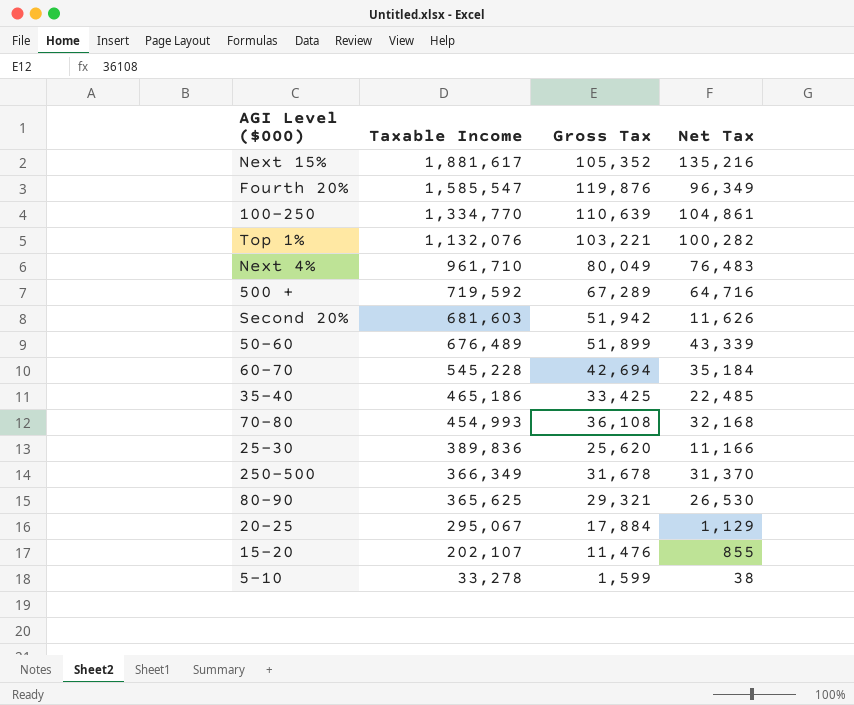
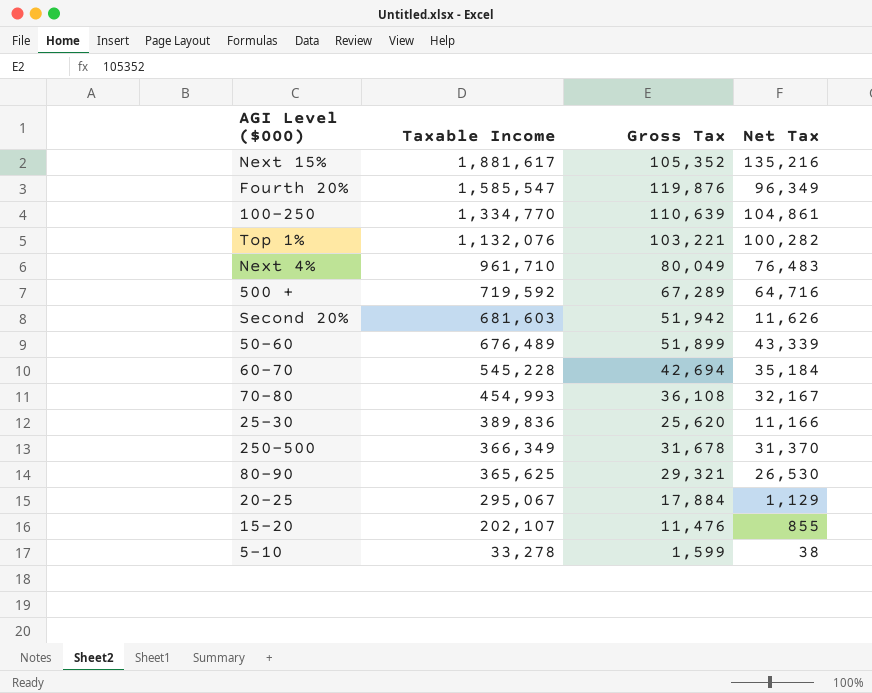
row 35-40: 465,186 | 33,425 | 22,485 -> none
70-80 | Net Tax: 32,168 -> 32,167

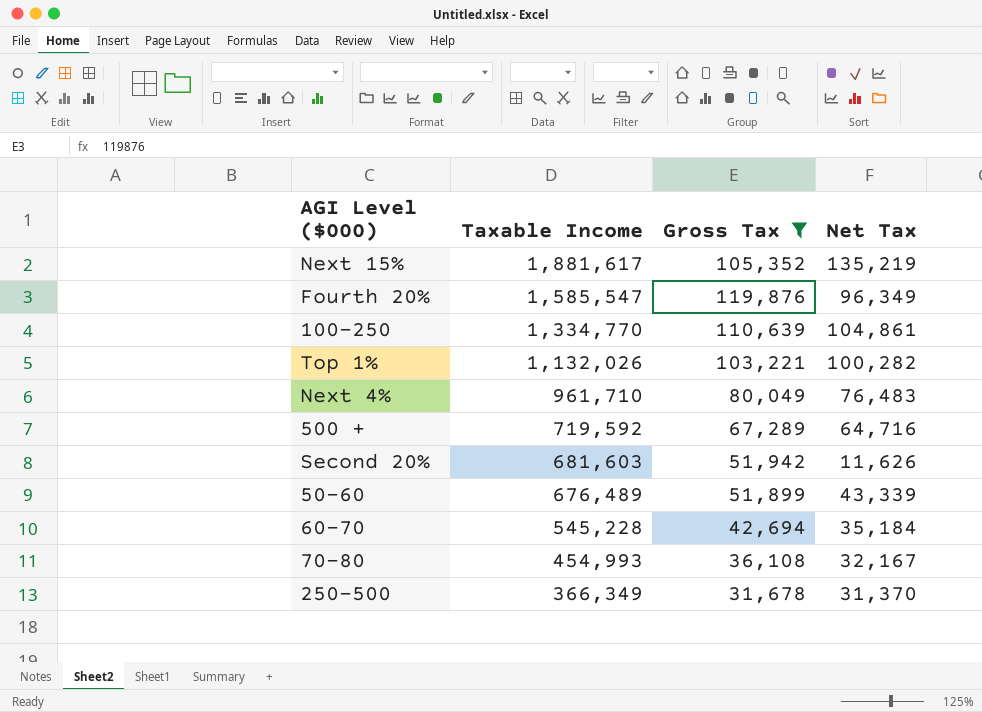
filter: none -> Gross Tax >= 31,678
Next 15% | Net Tax: 135,216 -> 135,219
Top 1% | Taxable Income: 1,132,076 -> 1,132,026

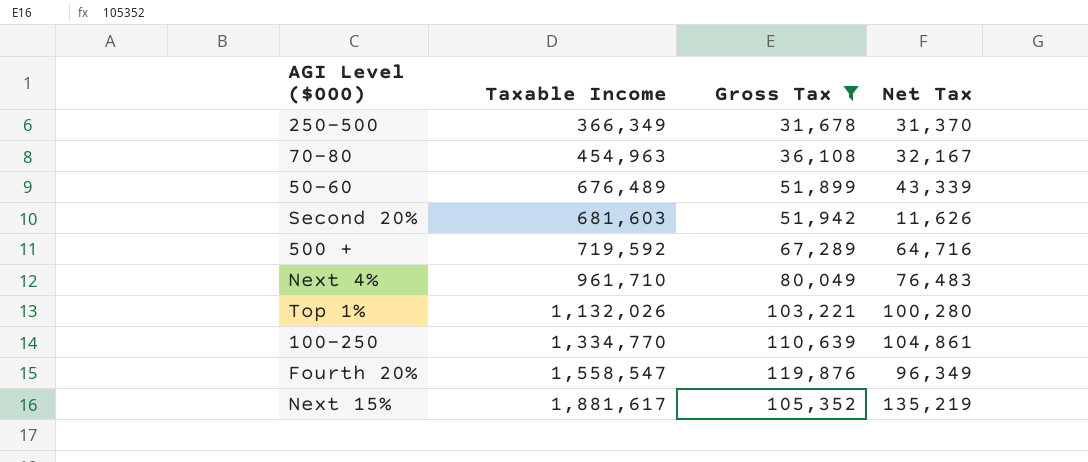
row order: Taxable Income descending -> Taxable Income ascending
row 60-70: 545,228 | 42,694 | 35,184 -> none
70-80 | Taxable Income: 454,993 -> 454,963
Top 1% | Net Tax: 100,282 -> 100,280
Fourth 20% | Taxable Income: 1,585,547 -> 1,558,547

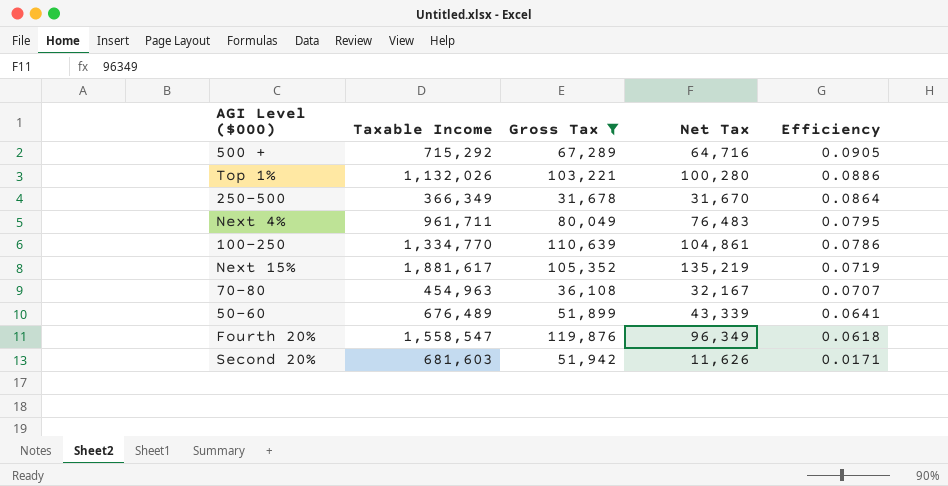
row order: Taxable Income ascending -> Efficiency descending
column Efficiency | formula: none -> [Net Tax] / [Taxable Income]
500 + | Taxable Income: 719,592 -> 715,292
250-500 | Net Tax: 31,370 -> 31,670
Next 4% | Taxable Income: 961,710 -> 961,711

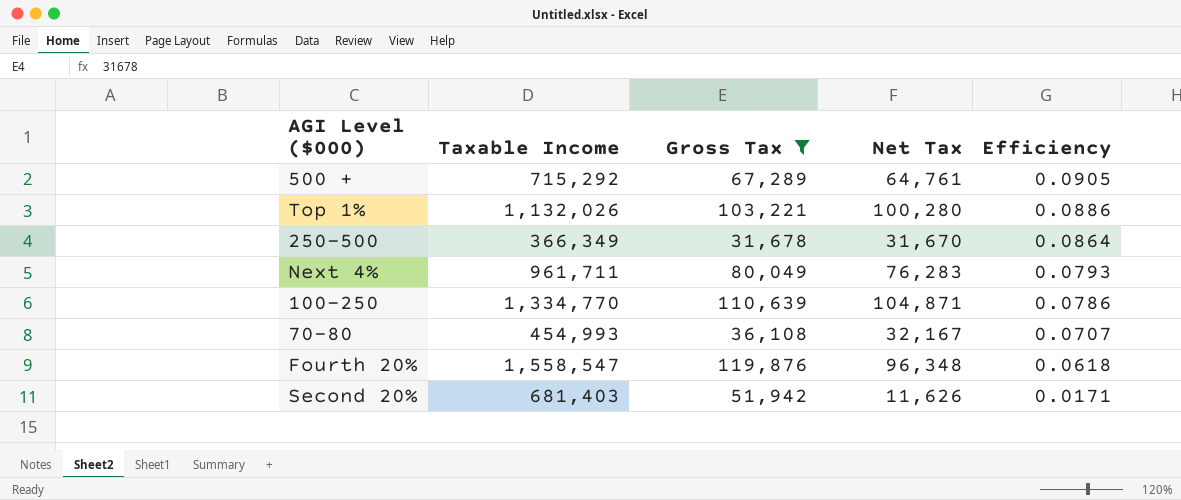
row Next 15%: 1,881,617 | 105,352 | 135,219 | 0.0719 -> none
row 50-60: 676,489 | 51,899 | 43,339 | 0.0641 -> none
500 + | Net Tax: 64,716 -> 64,761
Next 4% | Net Tax: 76,483 -> 76,283
Next 4% | Efficiency: 0.0795 -> 0.0793
100-250 | Net Tax: 104,861 -> 104,871
70-80 | Taxable Income: 454,963 -> 454,993
Fourth 20% | Net Tax: 96,349 -> 96,348
Second 20% | Taxable Income: 681,603 -> 681,403

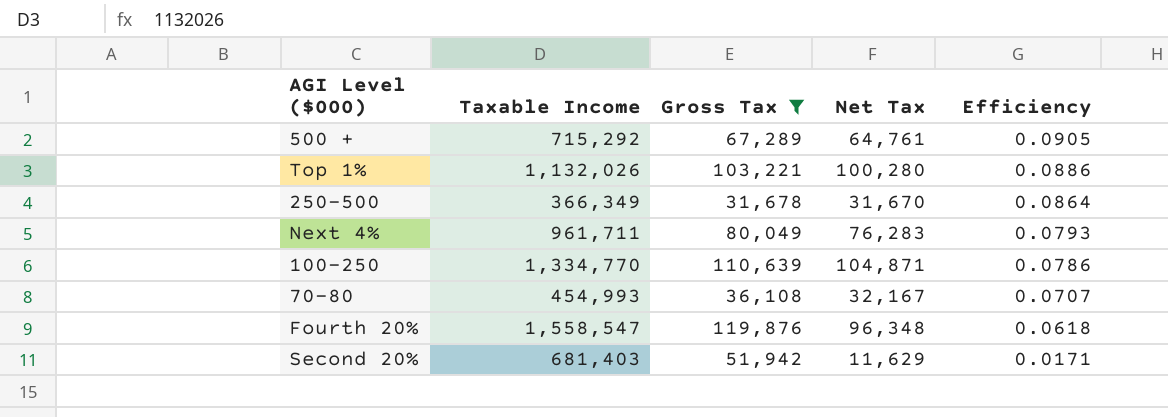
Second 20% | Net Tax: 11,626 -> 11,629

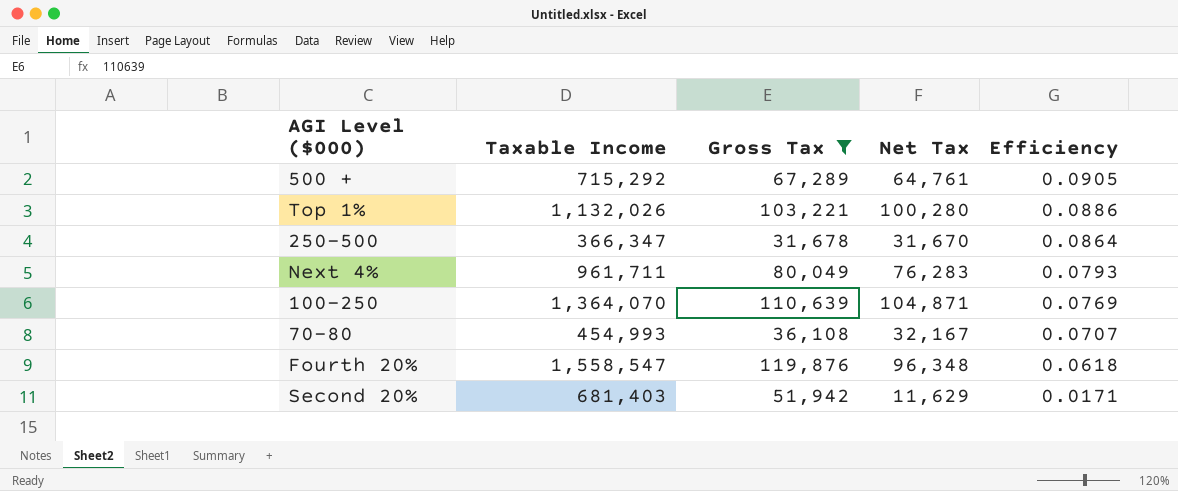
250-500 | Taxable Income: 366,349 -> 366,347
100-250 | Taxable Income: 1,334,770 -> 1,364,070
100-250 | Efficiency: 0.0786 -> 0.0769

